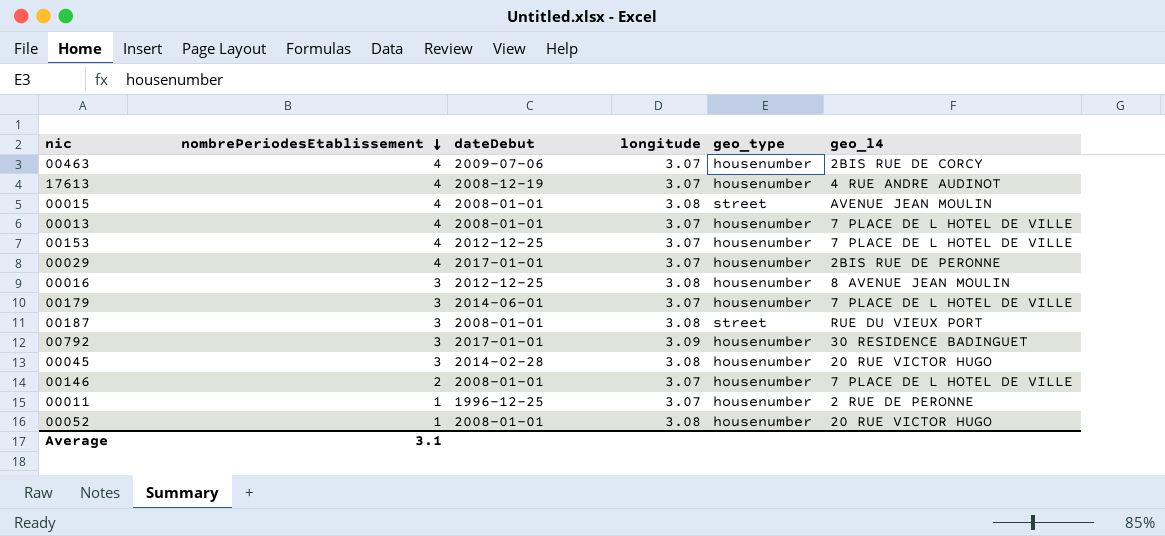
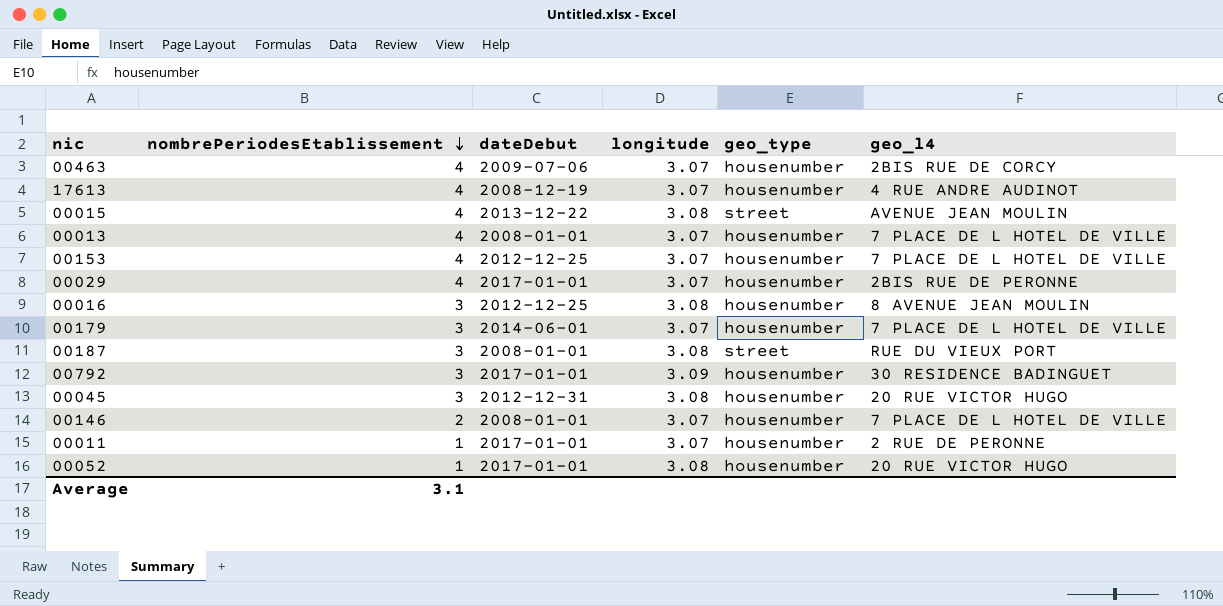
00015 | dateDebut: 2008-01-01 -> 2013-12-22
00045 | dateDebut: 2014-02-28 -> 2012-12-31
00011 | dateDebut: 1996-12-25 -> 2017-01-01
00052 | dateDebut: 2008-01-01 -> 2017-01-01

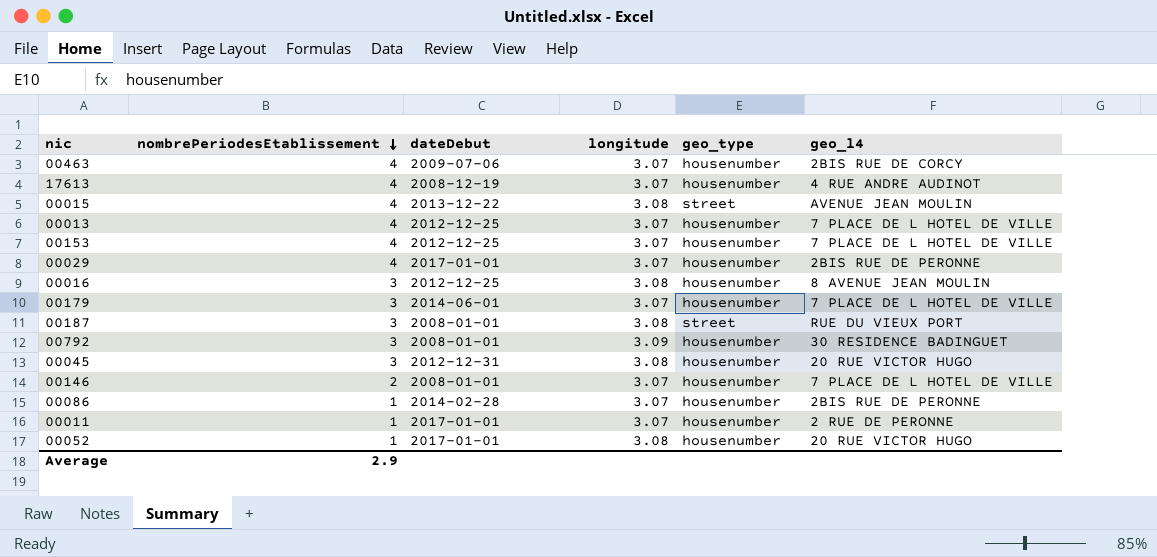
00013 | dateDebut: 2008-01-01 -> 2012-12-25
00792 | dateDebut: 2017-01-01 -> 2008-01-01
row 00086: none -> 1 | 2014-02-28 | 3.07 | housenumber | 2BIS RUE DE PERONNE
Average | nombrePeriodesEtablissement: 3.1 -> 2.9

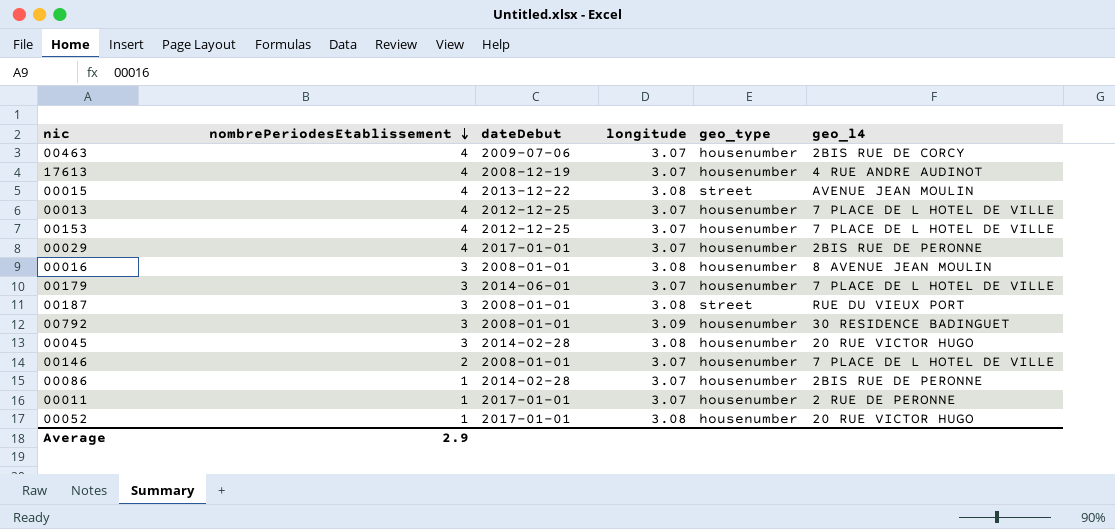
00016 | dateDebut: 2012-12-25 -> 2008-01-01
00045 | dateDebut: 2012-12-31 -> 2014-02-28

